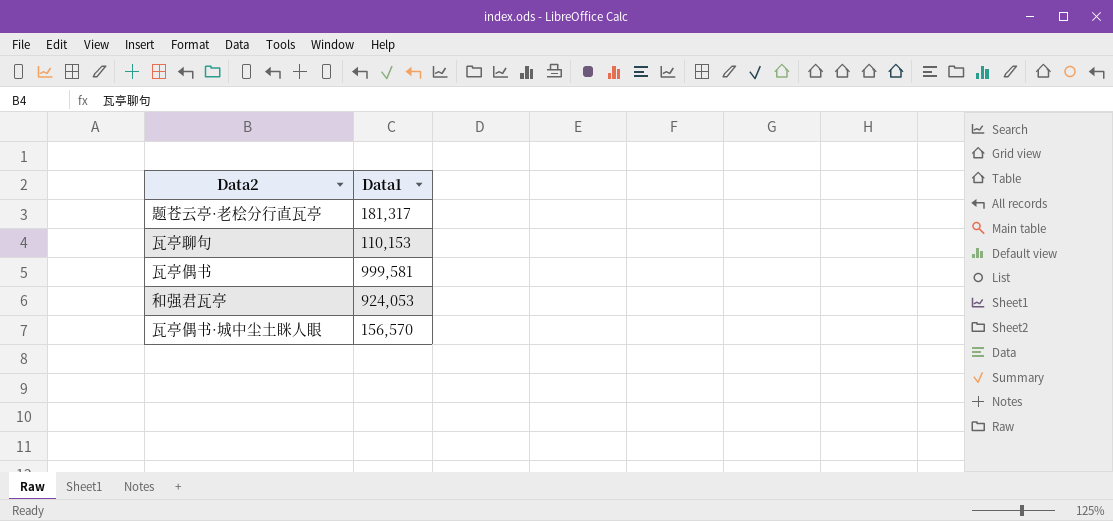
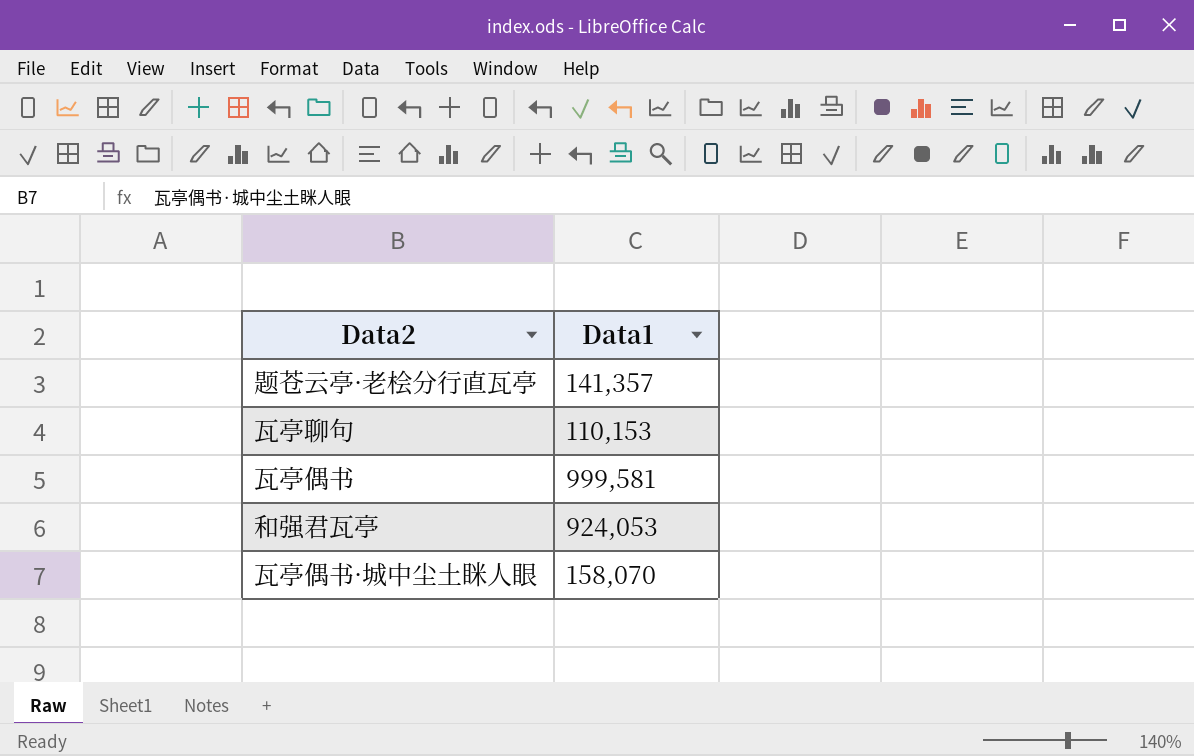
题苍云亭·老桧分行直瓦亭 | Data1: 181,317 -> 141,357
瓦亭偶书·城中尘土眯人眼 | Data1: 156,570 -> 158,070

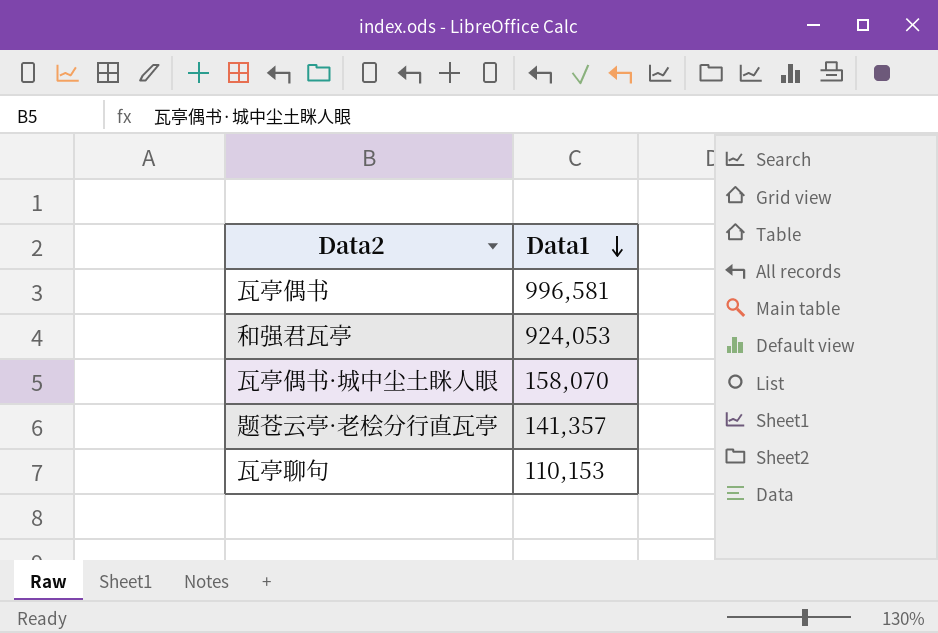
row order: none -> Data1 descending
瓦亭偶书 | Data1: 999,581 -> 996,581

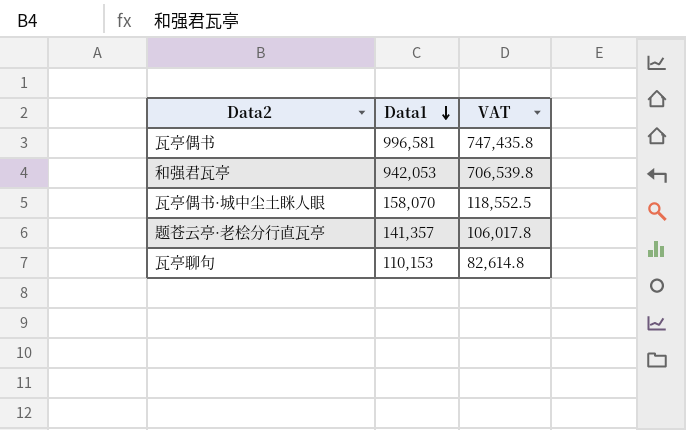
column VAT | formula: none -> [Data1] * 0.75
和强君瓦亭 | Data1: 924,053 -> 942,053

